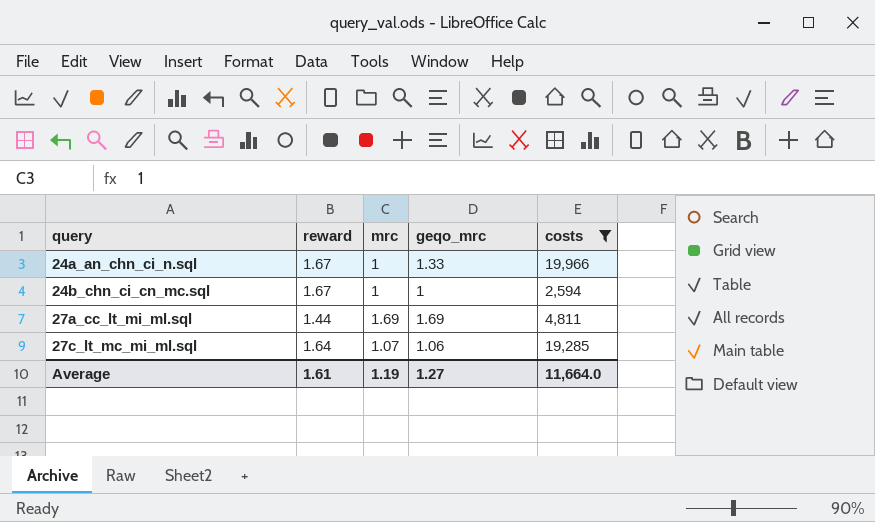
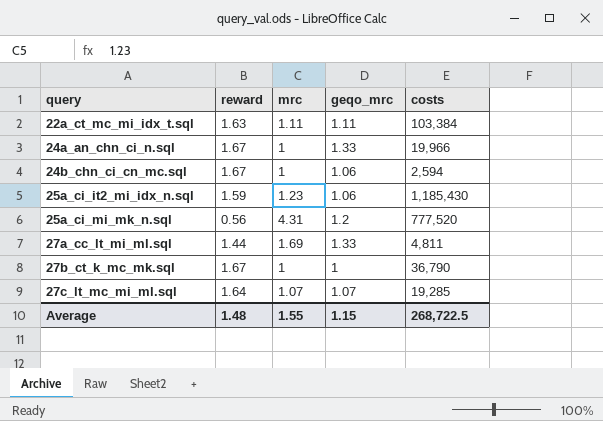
filter: costs <= 19,966 -> none
24b_chn_ci_cn_mc.sql | geqo_mrc: 1 -> 1.06
27a_cc_lt_mi_ml.sql | geqo_mrc: 1.69 -> 1.33
27c_lt_mc_mi_ml.sql | geqo_mrc: 1.06 -> 1.07
Average | reward: 1.61 -> 1.48
Average | mrc: 1.19 -> 1.55
Average | geqo_mrc: 1.27 -> 1.15
Average | costs: 11,664.0 -> 268,722.5

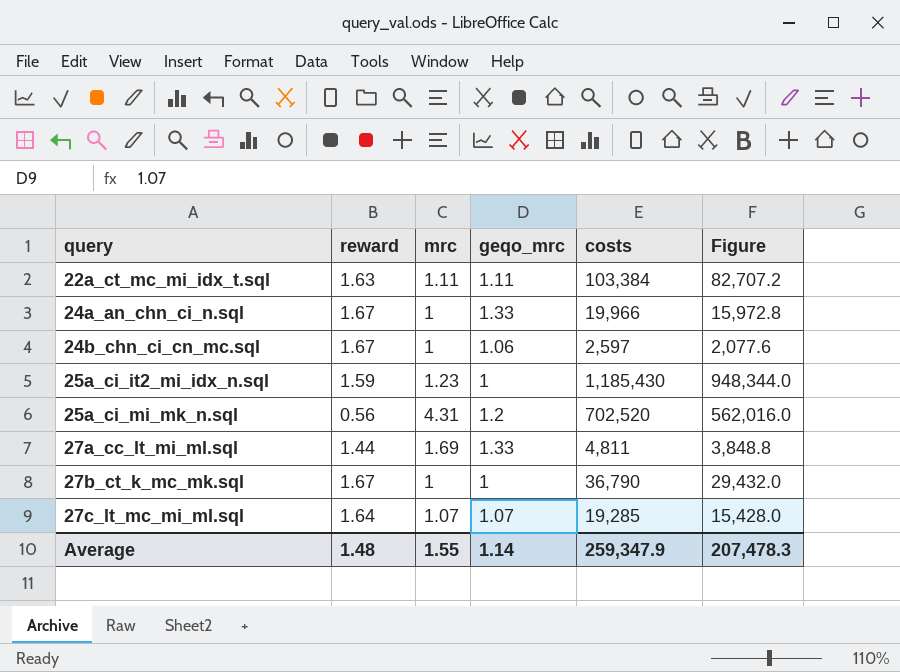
column Figure | formula: none -> [costs] * 0.8
24b_chn_ci_cn_mc.sql | costs: 2,594 -> 2,597
25a_ci_it2_mi_idx_n.sql | geqo_mrc: 1.06 -> 1
25a_ci_mi_mk_n.sql | costs: 777,520 -> 702,520
Average | geqo_mrc: 1.15 -> 1.14
Average | costs: 268,722.5 -> 259,347.9

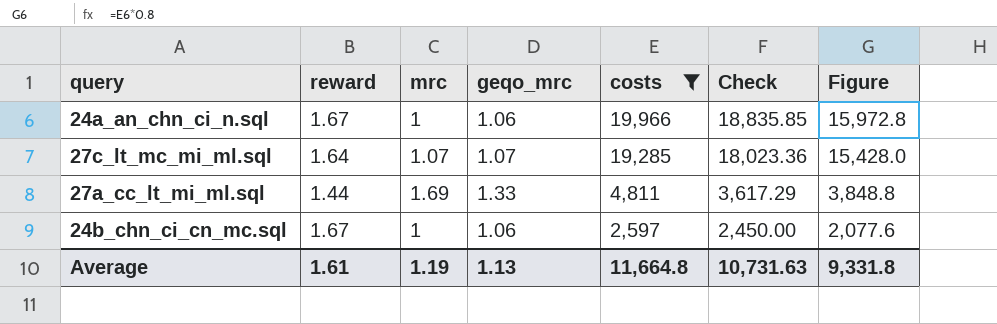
filter: none -> costs <= 19,966
row order: query ascending -> costs descending
column Check | formula: none -> [costs] / [geqo_mrc]
24a_an_chn_ci_n.sql | geqo_mrc: 1.33 -> 1.06
Average | reward: 1.48 -> 1.61
Average | mrc: 1.55 -> 1.19
Average | geqo_mrc: 1.14 -> 1.13
Average | costs: 259,347.9 -> 11,664.8
Average | Figure: 207,478.3 -> 9,331.8

